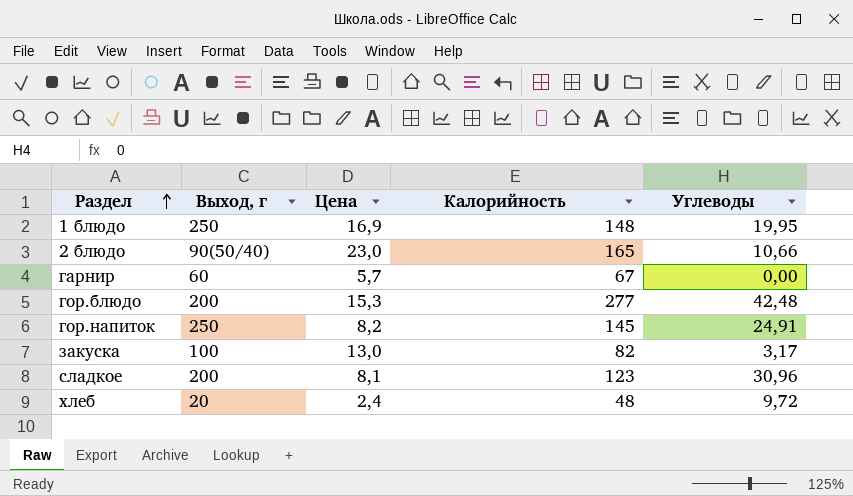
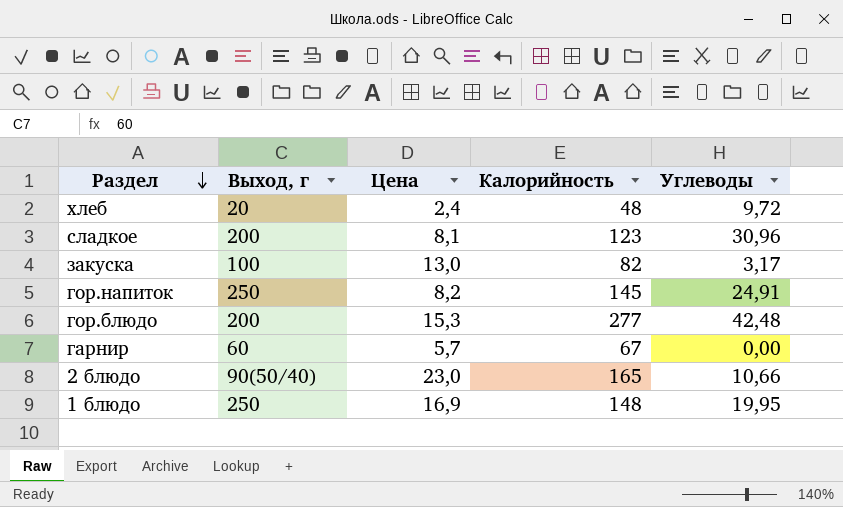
row order: Раздел ascending -> Раздел descending

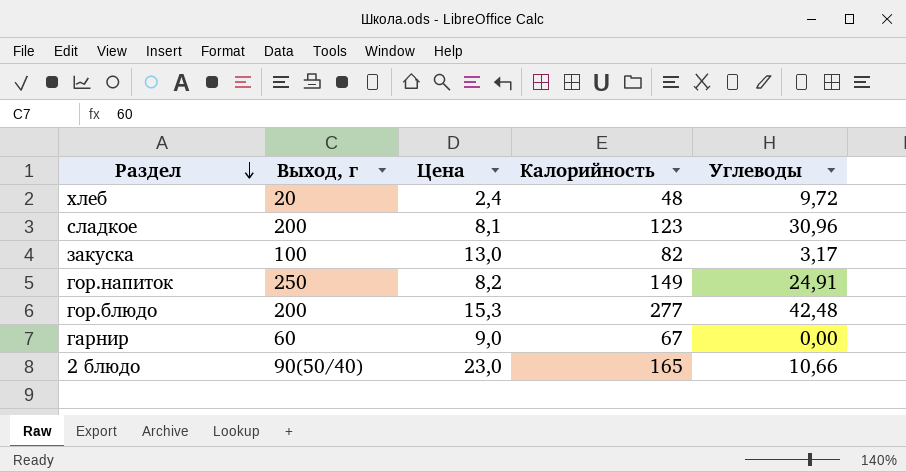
row 1 блюдо: 250 | 16,9 | 148 | 19,95 -> none
гор.напиток | Калорийность: 145 -> 149
гарнир | Цена: 5,7 -> 9,0

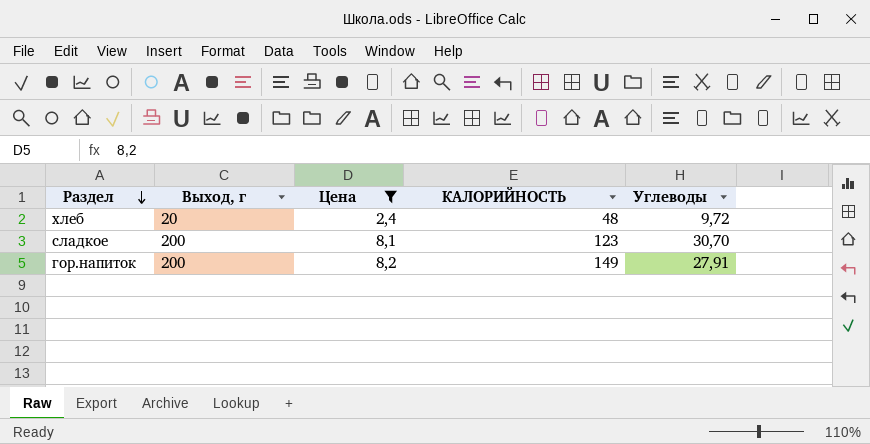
filter: none -> Цена <= 8,2
column name: Калорийность -> КАЛОРИЙНОСТЬ
сладкое | Углеводы: 30,96 -> 30,70
гор.напиток | Выход, г: 250 -> 200
гор.напиток | Углеводы: 24,91 -> 27,91

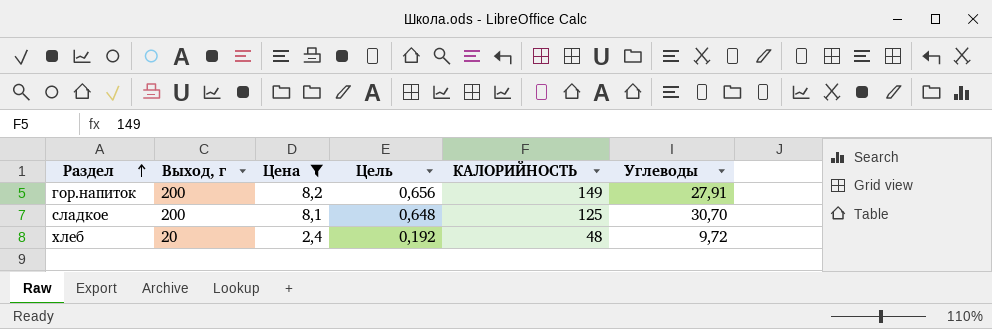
row order: Раздел descending -> Раздел ascending
column Цель | formula: none -> [Цена] * 0,08
сладкое | КАЛОРИЙНОСТЬ: 123 -> 125

